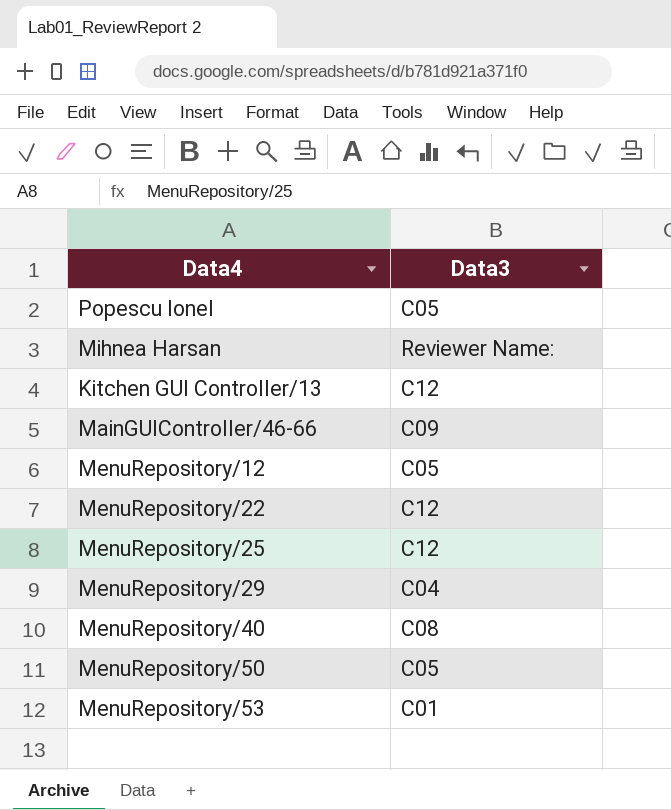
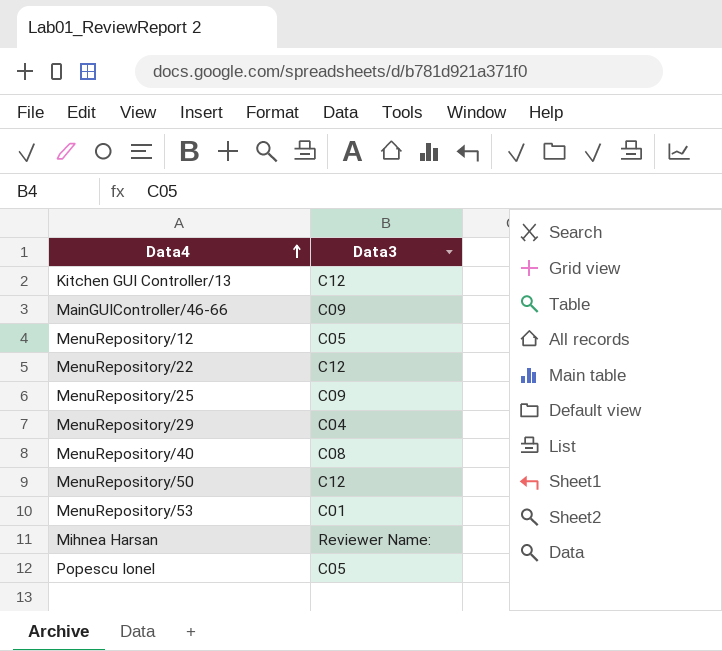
row order: none -> Data4 ascending
MenuRepository/25 | Data3: C12 -> C09
MenuRepository/50 | Data3: C05 -> C12

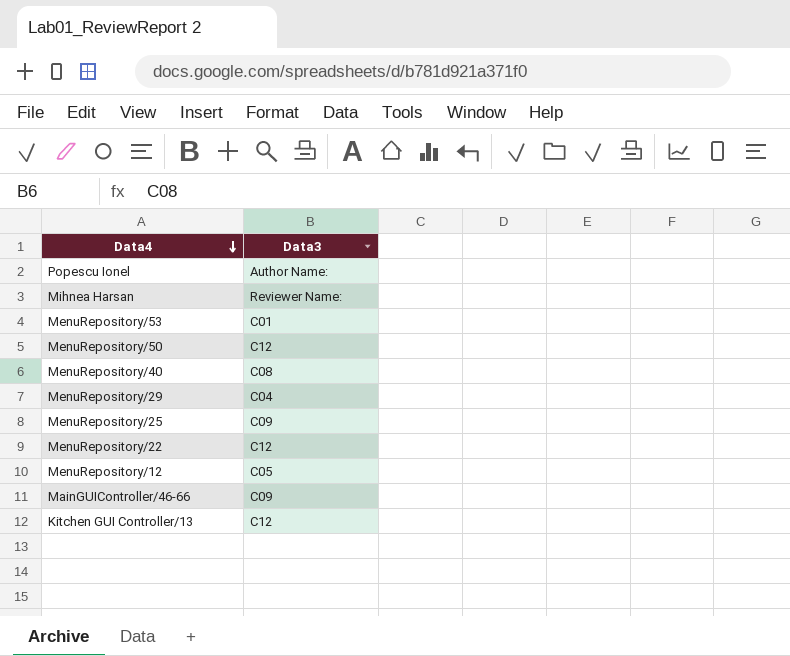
row order: Data4 ascending -> Data4 descending
Popescu Ionel | Data3: C05 -> Author Name:

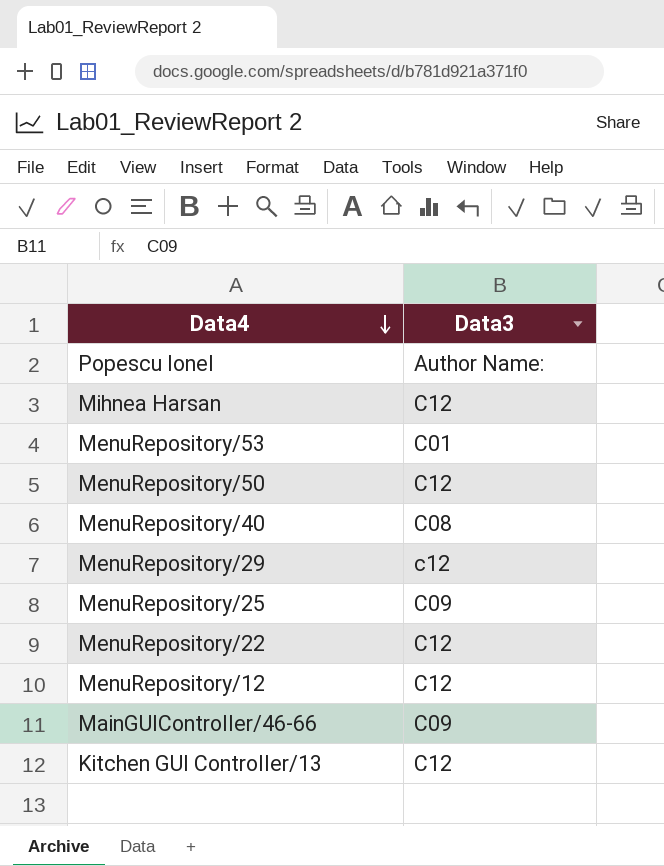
Mihnea Harsan | Data3: Reviewer Name: -> C12
MenuRepository/29 | Data3: C04 -> c12
MenuRepository/12 | Data3: C05 -> C12

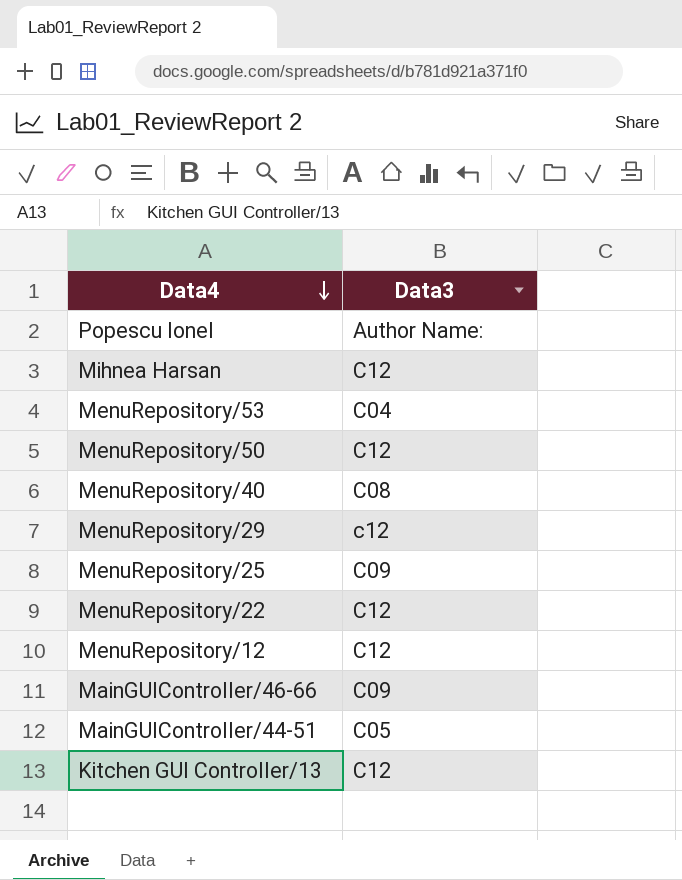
MenuRepository/53 | Data3: C01 -> C04
row MainGUIController/44-51: none -> C05

